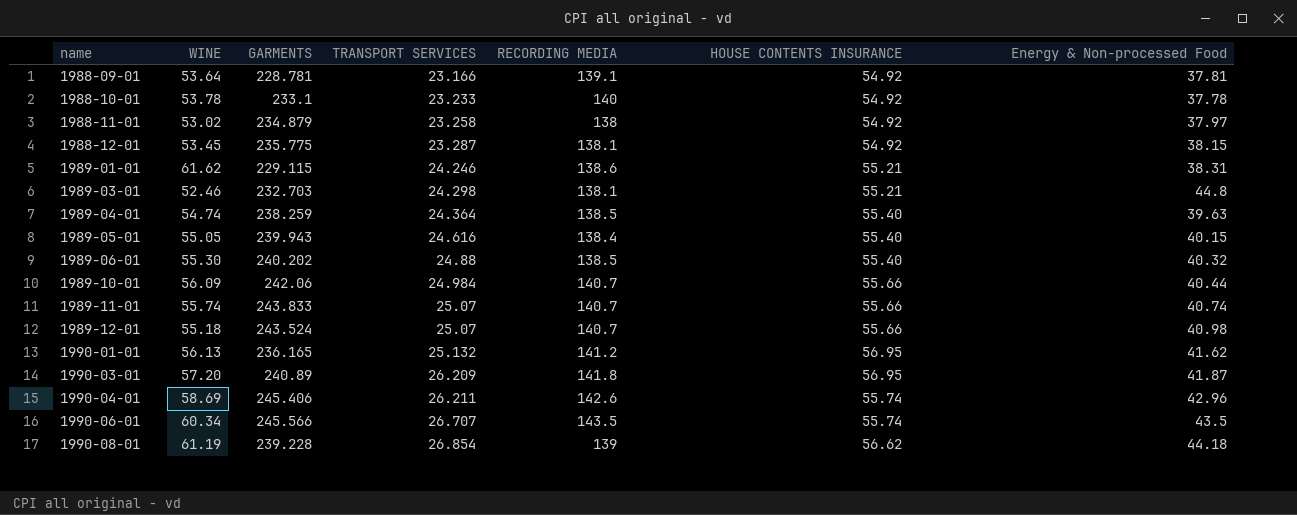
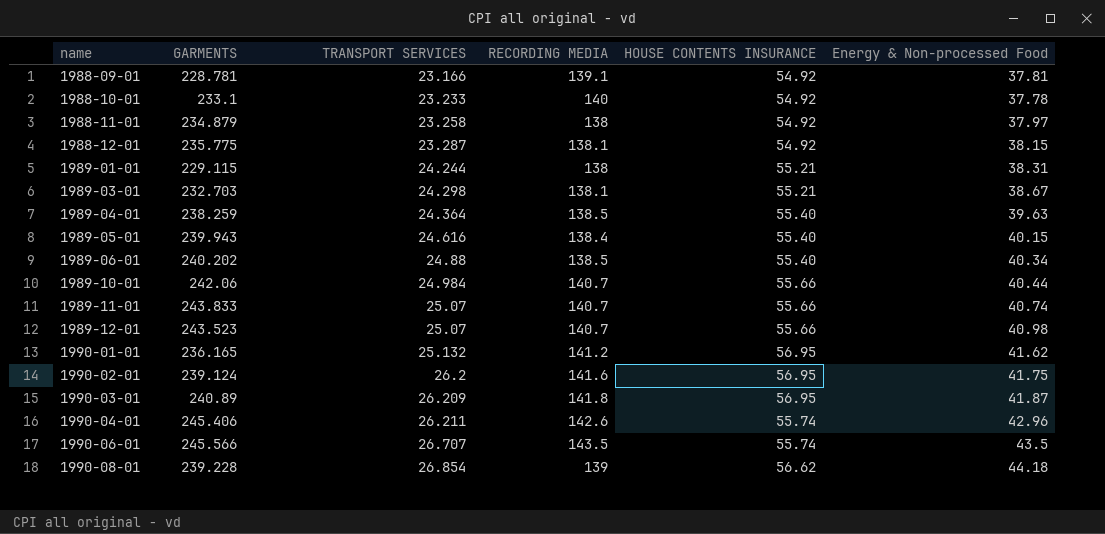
column WINE | position: 2 -> none
1989-01-01 | TRANSPORT SERVICES: 24.246 -> 24.244
1989-01-01 | RECORDING MEDIA: 138.6 -> 138
1989-03-01 | Energy & Non-processed Food: 44.8 -> 38.67
1989-06-01 | Energy & Non-processed Food: 40.32 -> 40.34
1989-12-01 | GARMENTS: 243.524 -> 243.523
row 1990-02-01: none -> 239.124 | 26.2 | 141.6 | 56.95 | 41.75

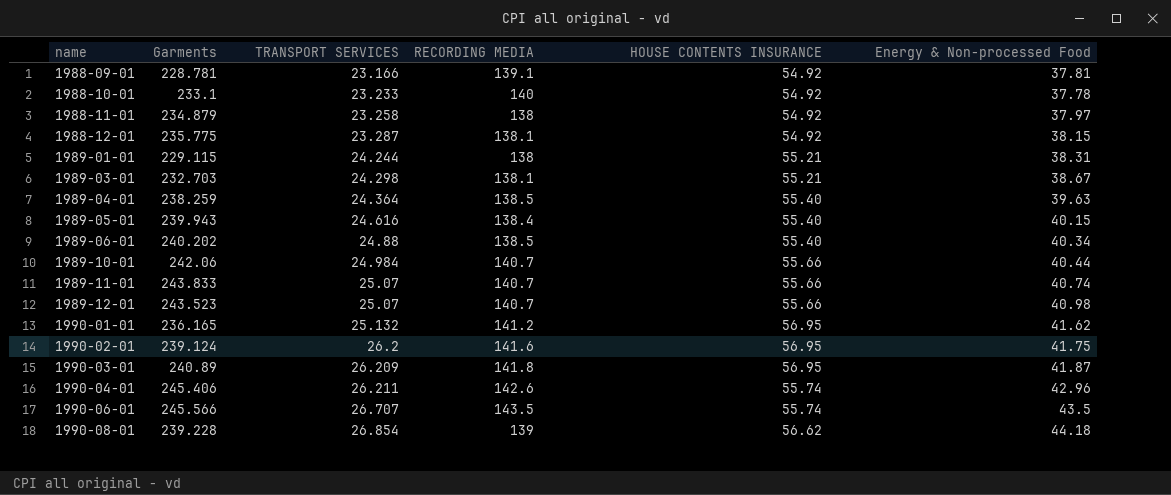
column name: GARMENTS -> Garments

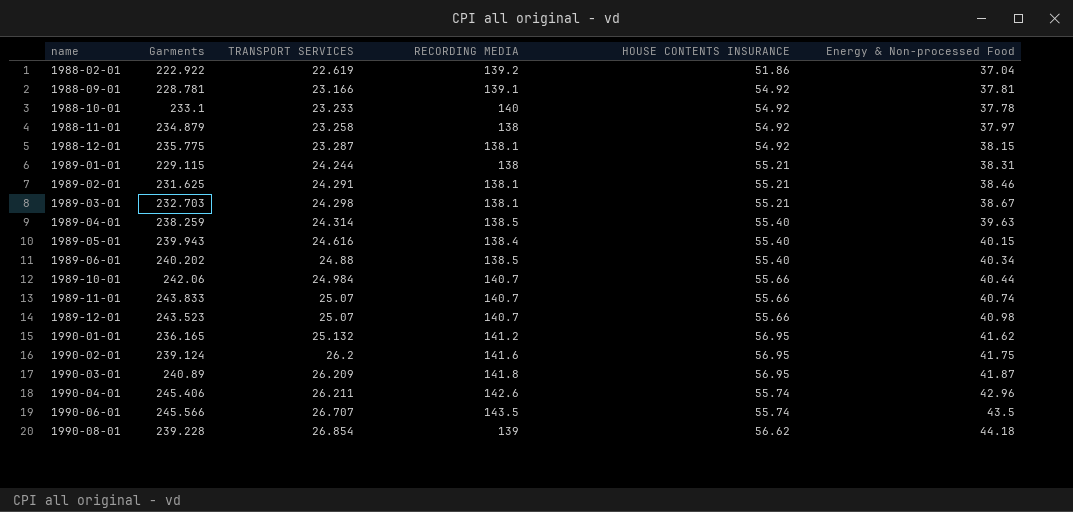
row 1988-02-01: none -> 222.922 | 22.619 | 139.2 | 51.86 | 37.04
row 1989-02-01: none -> 231.625 | 24.291 | 138.1 | 55.21 | 38.46
1989-04-01 | TRANSPORT SERVICES: 24.364 -> 24.314

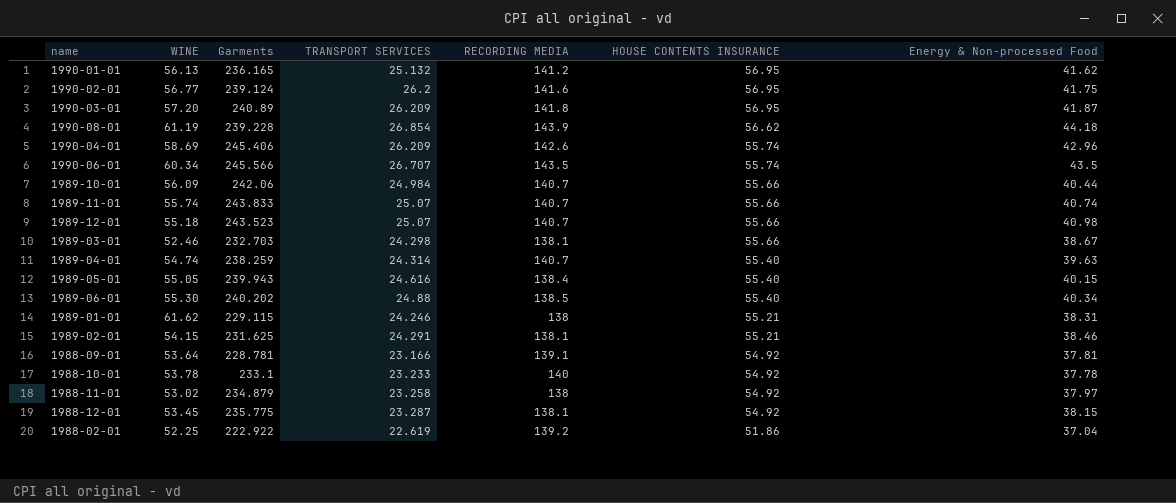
row order: name ascending -> HOUSE CONTENTS INSURANCE descending
column WINE | position: none -> 2
1990-08-01 | RECORDING MEDIA: 139 -> 143.9
1990-04-01 | TRANSPORT SERVICES: 26.211 -> 26.209
1989-03-01 | HOUSE CONTENTS INSURANCE: 55.21 -> 55.66
1989-04-01 | RECORDING MEDIA: 138.5 -> 140.7
1989-01-01 | TRANSPORT SERVICES: 24.244 -> 24.246

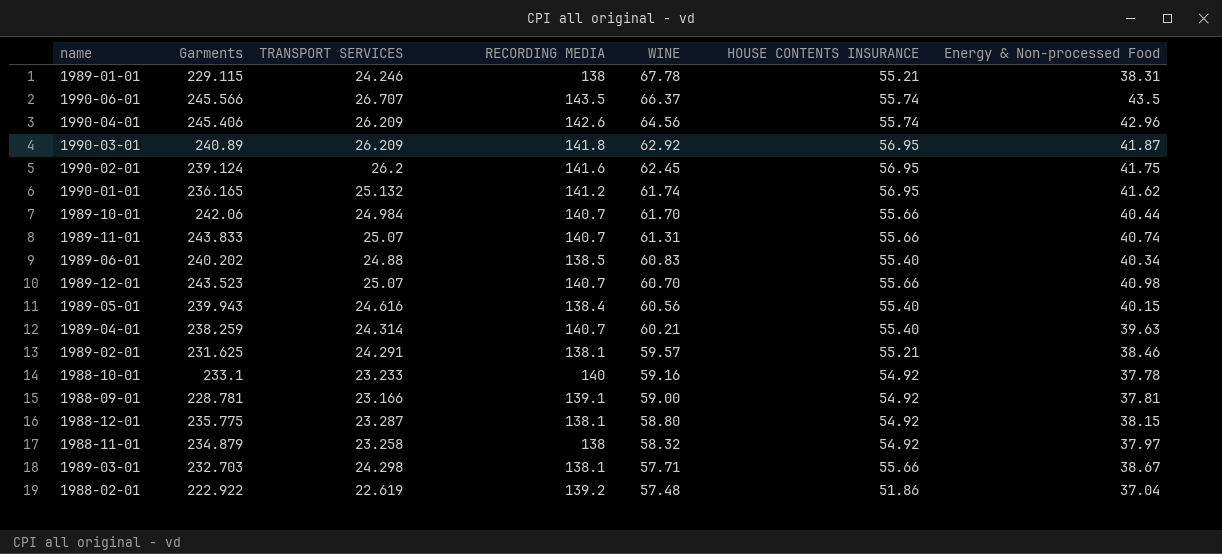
row order: HOUSE CONTENTS INSURANCE descending -> WINE descending
column WINE | position: 2 -> 5
row 1990-08-01: 61.19 | 239.228 | 26.854 | 143.9 | 56.62 | 44.18 -> none
1989-01-01 | WINE: 61.62 -> 67.78
1990-06-01 | WINE: 60.34 -> 66.37
1990-04-01 | WINE: 58.69 -> 64.56
1990-03-01 | WINE: 57.20 -> 62.92
1990-02-01 | WINE: 56.77 -> 62.45
1990-01-01 | WINE: 56.13 -> 61.74
1989-10-01 | WINE: 56.09 -> 61.70
1989-11-01 | WINE: 55.74 -> 61.31
1989-06-01 | WINE: 55.30 -> 60.83
1989-12-01 | WINE: 55.18 -> 60.70
1989-05-01 | WINE: 55.05 -> 60.56
1989-04-01 | WINE: 54.74 -> 60.21
1989-02-01 | WINE: 54.15 -> 59.57
1988-10-01 | WINE: 53.78 -> 59.16
1988-09-01 | WINE: 53.64 -> 59.00
1988-12-01 | WINE: 53.45 -> 58.80
1988-11-01 | WINE: 53.02 -> 58.32
1989-03-01 | WINE: 52.46 -> 57.71
1988-02-01 | WINE: 52.25 -> 57.48

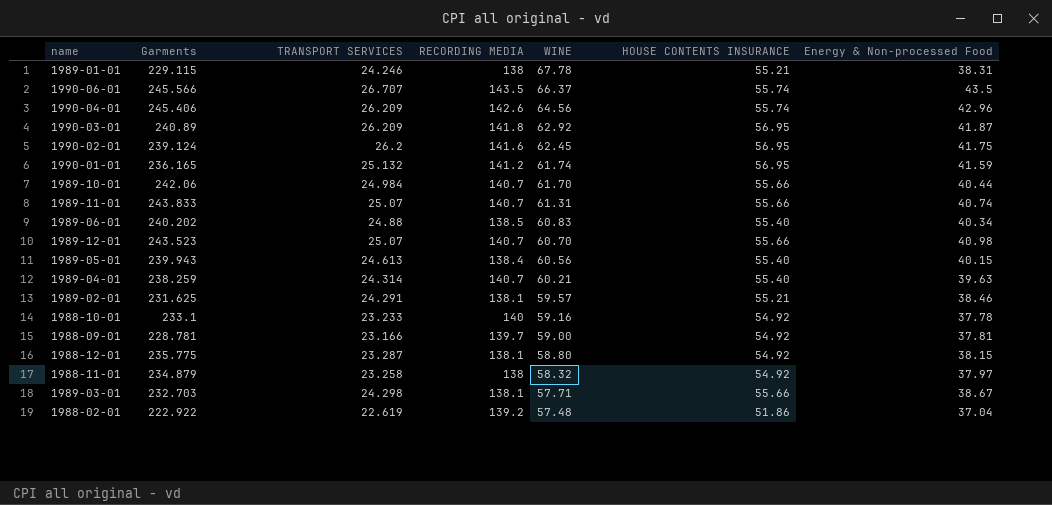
1990-01-01 | Energy & Non-processed Food: 41.62 -> 41.59
1989-05-01 | TRANSPORT SERVICES: 24.616 -> 24.613
1988-09-01 | RECORDING MEDIA: 139.1 -> 139.7

